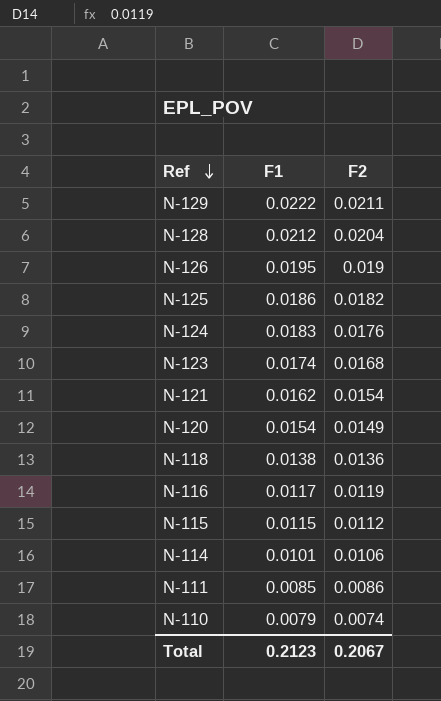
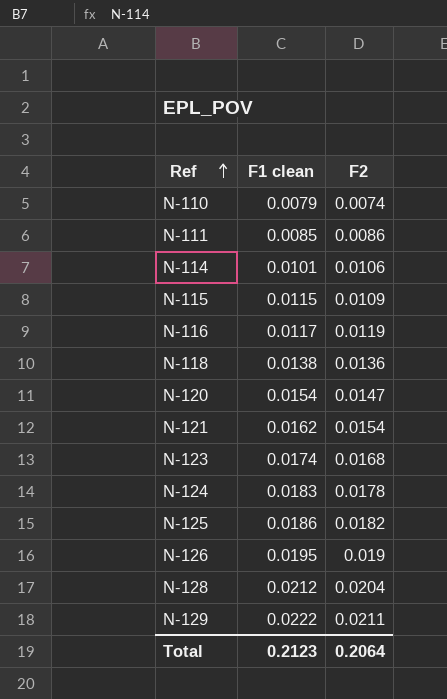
row order: Ref descending -> Ref ascending
column name: F1 -> F1 clean
N-115 | F2: 0.0112 -> 0.0109
N-120 | F2: 0.0149 -> 0.0147
N-124 | F2: 0.0176 -> 0.0178
Total | F2: 0.2067 -> 0.2064

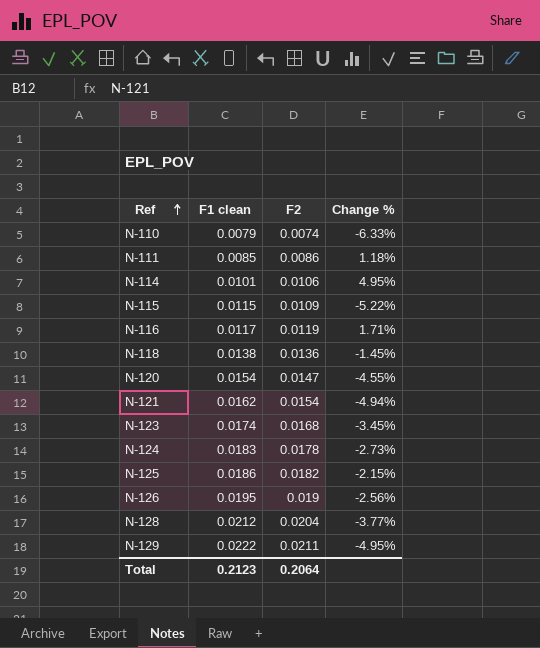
column Change % | formula: none -> ([F2] - [F1 clean]) / [F1 clean]

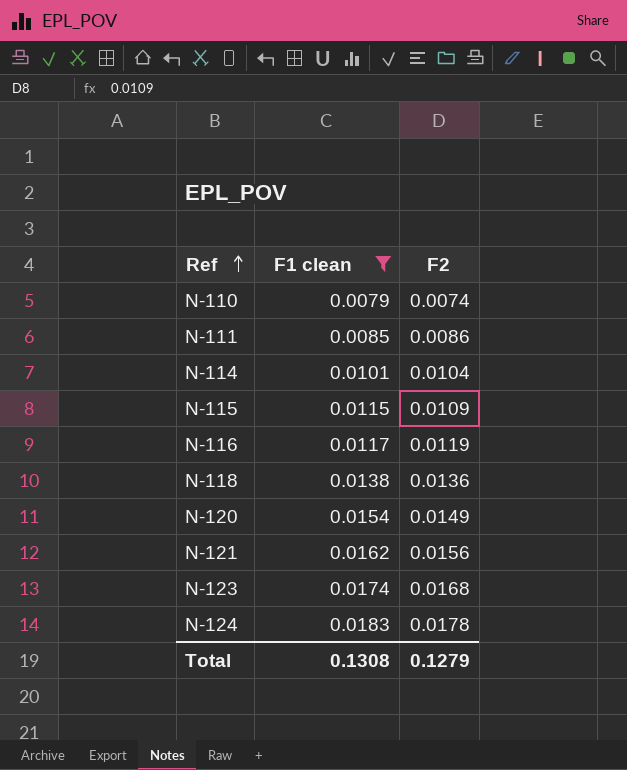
filter: none -> F1 clean <= 0.0183
column Change % | formula: ([F2] - [F1 clean]) / [F1 clean] -> none
N-114 | F2: 0.0106 -> 0.0104
N-120 | F2: 0.0147 -> 0.0149
N-121 | F2: 0.0154 -> 0.0156
Total | F1 clean: 0.2123 -> 0.1308
Total | F2: 0.2064 -> 0.1279

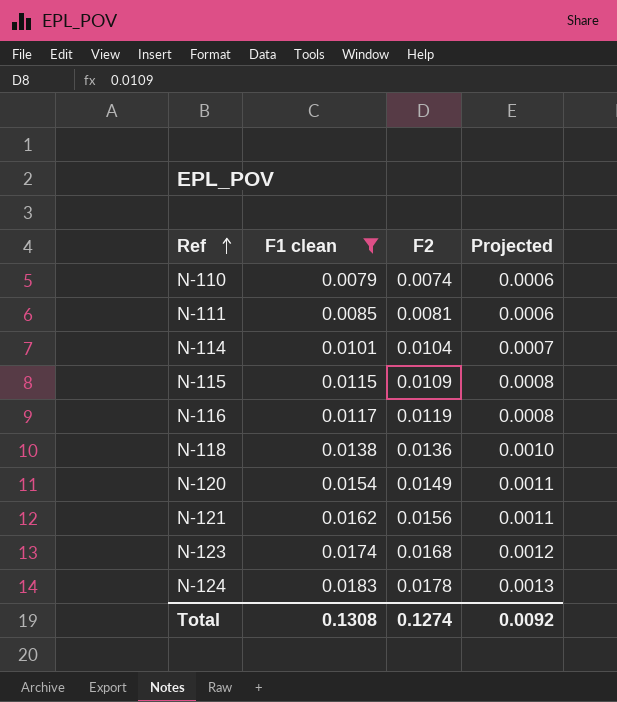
column Projected | formula: none -> [F1 clean] * 0.07
N-111 | F2: 0.0086 -> 0.0081
Total | F2: 0.1279 -> 0.1274

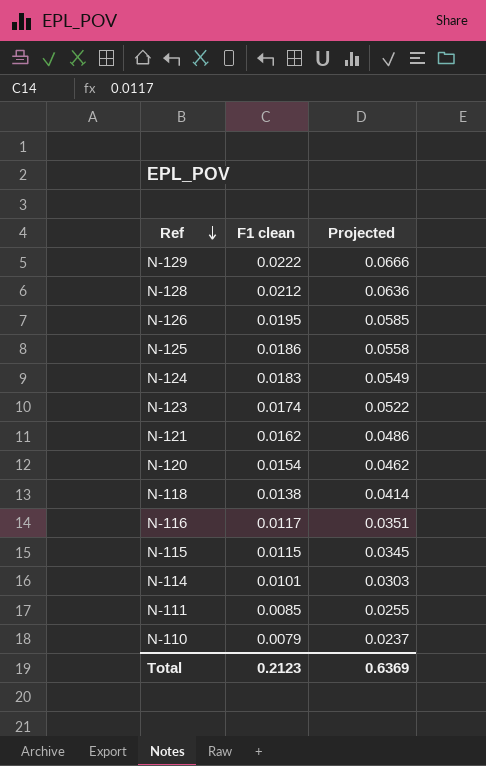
filter: F1 clean <= 0.0183 -> none
row order: Ref ascending -> Ref descending
column F2 | position: 3 -> none
column Projected | formula: [F1 clean] * 0.07 -> [F1 clean] * 3
Total | F1 clean: 0.1308 -> 0.2123
Total | Projected: 0.0092 -> 0.6369

